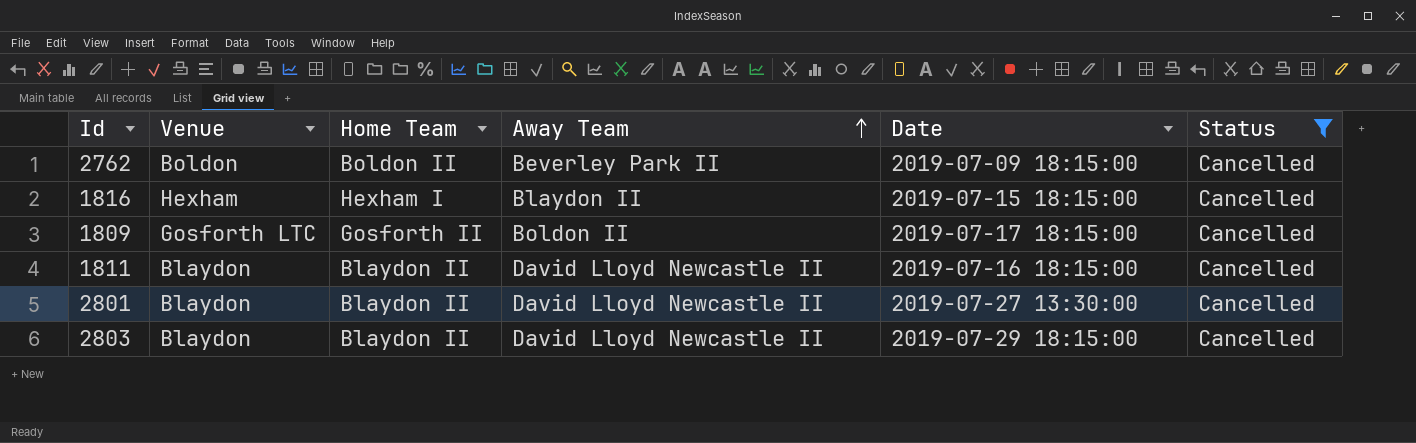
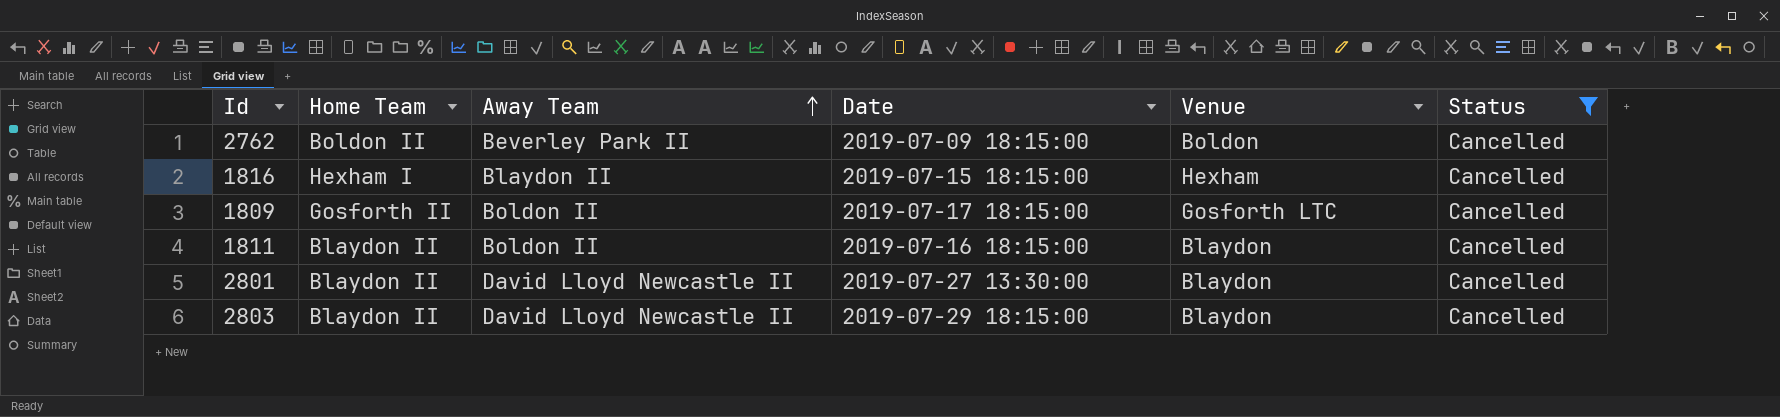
column Venue | position: 2 -> 5
1811 | Away Team: David Lloyd Newcastle II -> Boldon II

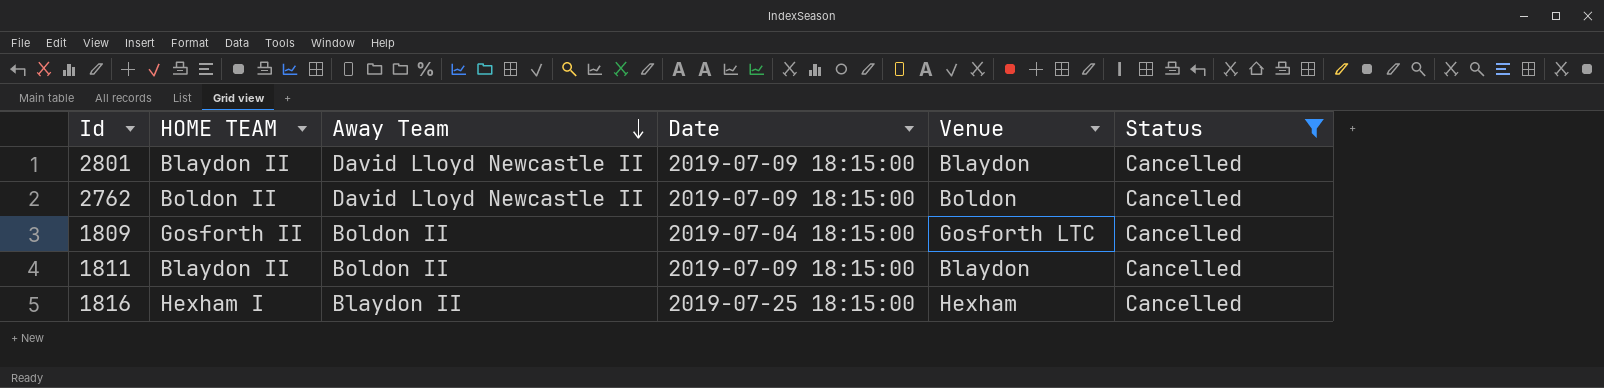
row order: Away Team ascending -> Away Team descending
column name: Home Team -> HOME TEAM
row 2803: Blaydon II | David Lloyd Newcastle II | 2019-07-29 18:15:00 | Blaydon | Cancelled -> none
2801 | Date: 2019-07-27 13:30:00 -> 2019-07-09 18:15:00
2762 | Away Team: Beverley Park II -> David Lloyd Newcastle II
1809 | Date: 2019-07-17 18:15:00 -> 2019-07-04 18:15:00
1811 | Date: 2019-07-16 18:15:00 -> 2019-07-09 18:15:00
1816 | Date: 2019-07-15 18:15:00 -> 2019-07-25 18:15:00

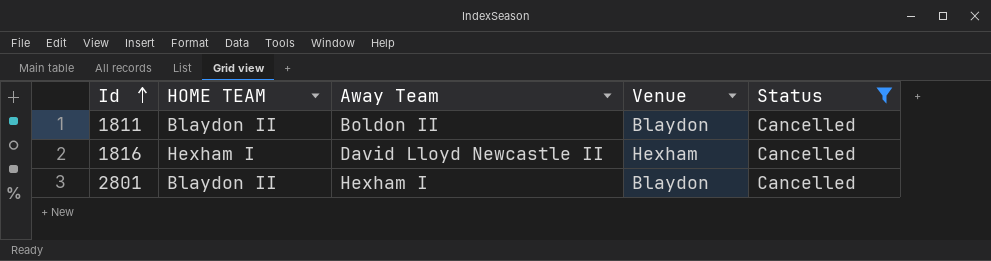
row order: Away Team descending -> Id ascending
column Date | position: 4 -> none
row 2762: Boldon II | David Lloyd Newcastle II | 2019-07-09 18:15:00 | Boldon | Cancelled -> none
row 1809: Gosforth II | Boldon II | 2019-07-04 18:15:00 | Gosforth LTC | Cancelled -> none
1816 | Away Team: Blaydon II -> David Lloyd Newcastle II
2801 | Away Team: David Lloyd Newcastle II -> Hexham I

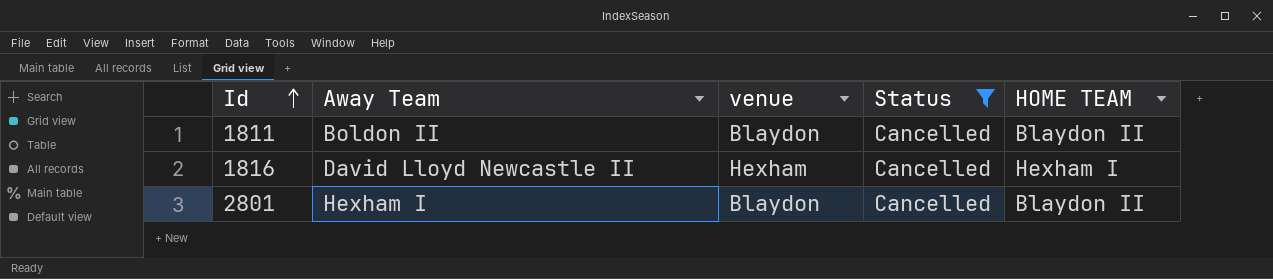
column name: Venue -> venue
column HOME TEAM | position: 2 -> 5

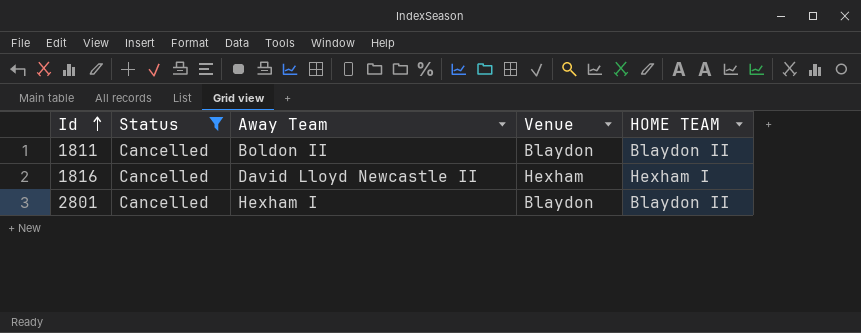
column Status | position: 4 -> 2
column name: venue -> Venue

